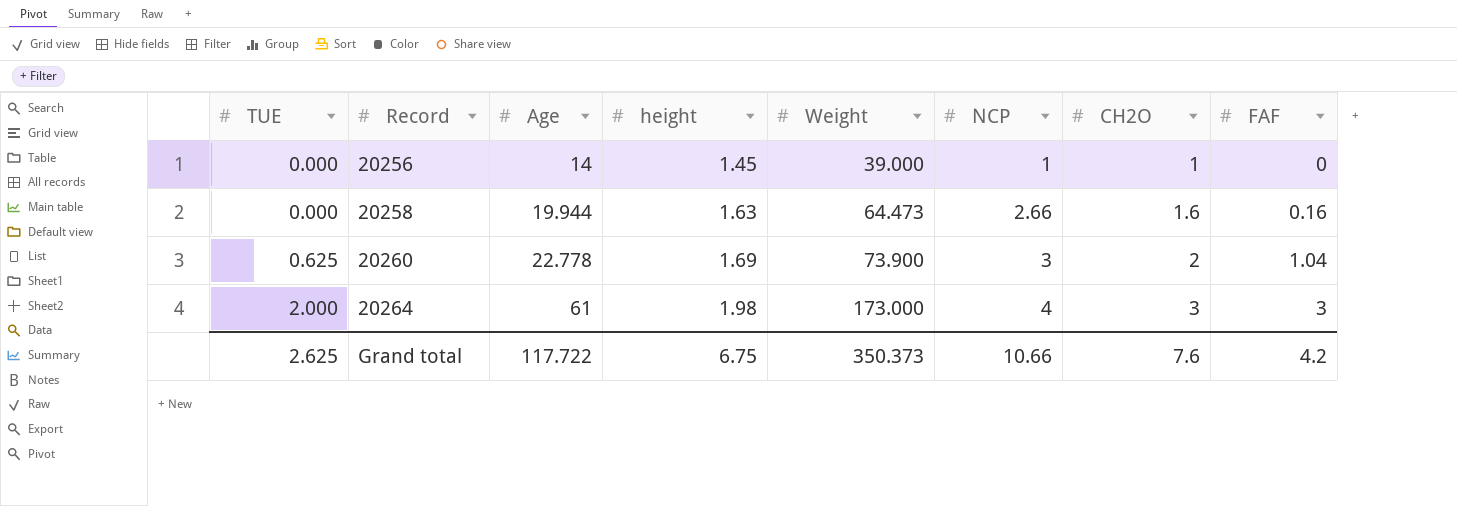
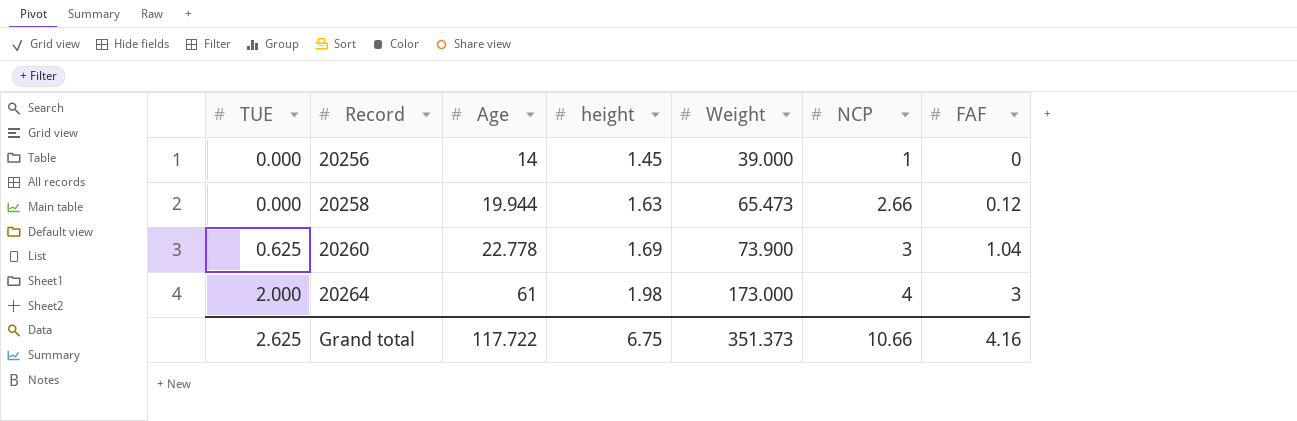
column CH2O | position: 7 -> none
20258 | Weight: 64.473 -> 65.473
20258 | FAF: 0.16 -> 0.12
Grand total | Weight: 350.373 -> 351.373
Grand total | FAF: 4.2 -> 4.16

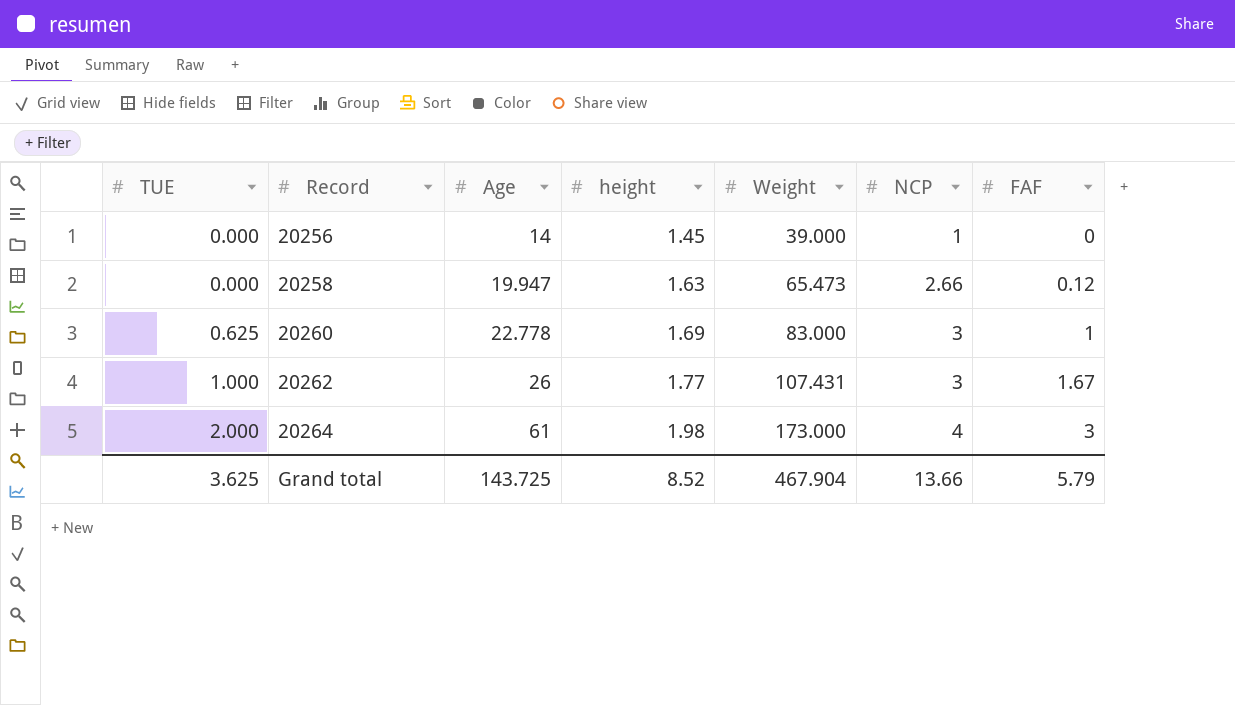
20258 | Age: 19.944 -> 19.947
20260 | Weight: 73.900 -> 83.000
20260 | FAF: 1.04 -> 1
row 20262: none -> 1.000 | 26 | 1.77 | 107.431 | 3 | 1.67
Grand total | TUE: 2.625 -> 3.625
Grand total | Age: 117.722 -> 143.725
Grand total | height: 6.75 -> 8.52
Grand total | Weight: 351.373 -> 467.904
Grand total | NCP: 10.66 -> 13.66
Grand total | FAF: 4.16 -> 5.79

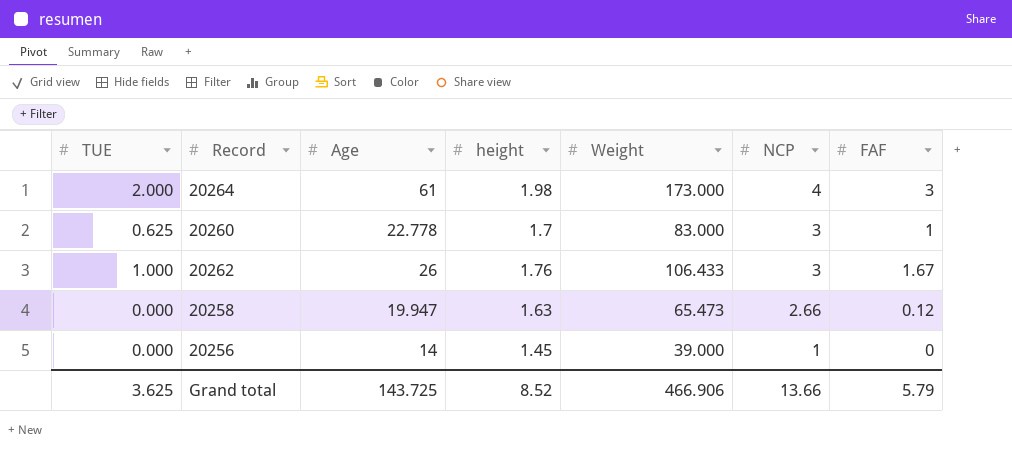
row order: TUE ascending -> NCP descending
20260 | height: 1.69 -> 1.7
20262 | height: 1.77 -> 1.76
20262 | Weight: 107.431 -> 106.433
Grand total | Weight: 467.904 -> 466.906

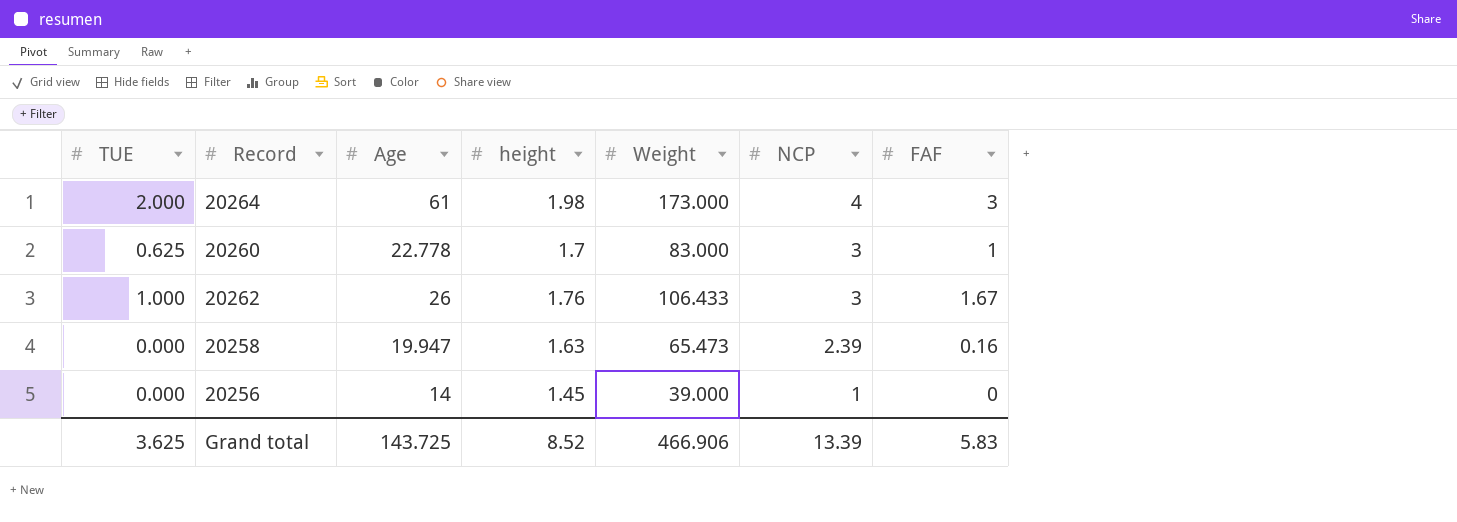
20258 | NCP: 2.66 -> 2.39
20258 | FAF: 0.12 -> 0.16
Grand total | NCP: 13.66 -> 13.39
Grand total | FAF: 5.79 -> 5.83

